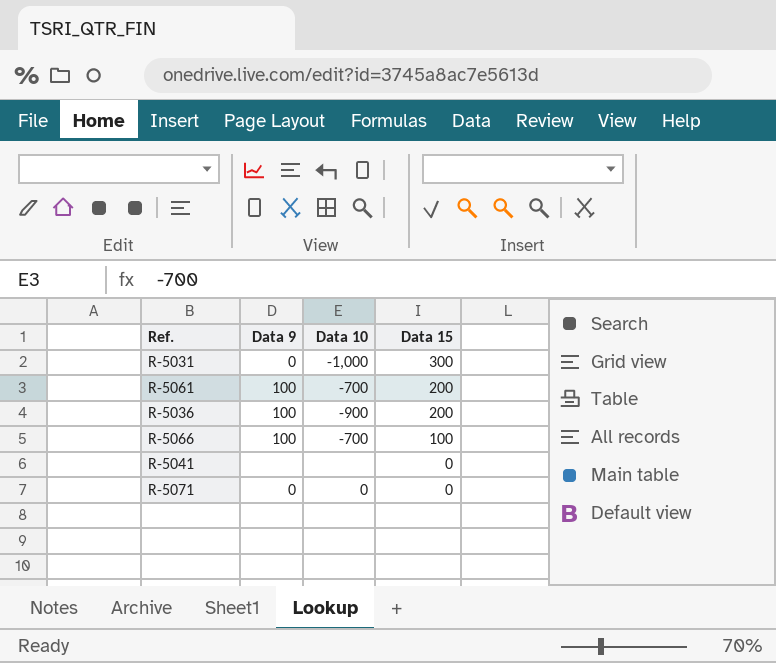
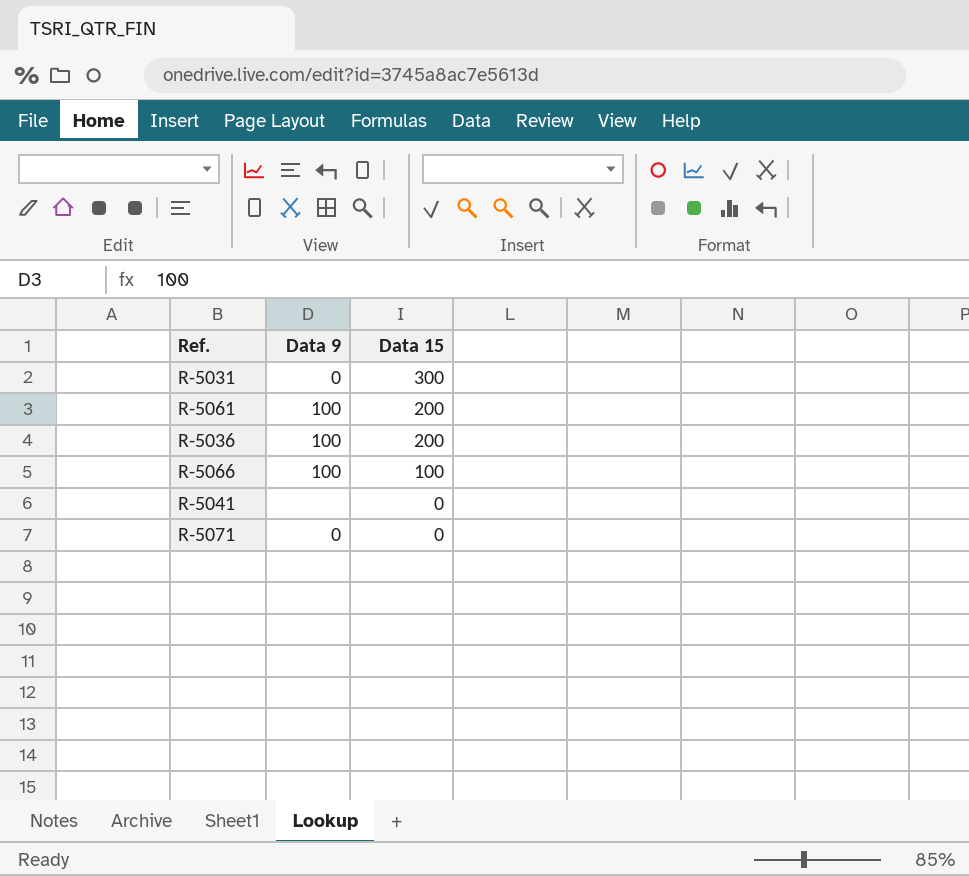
column Data 10 | position: 3 -> none

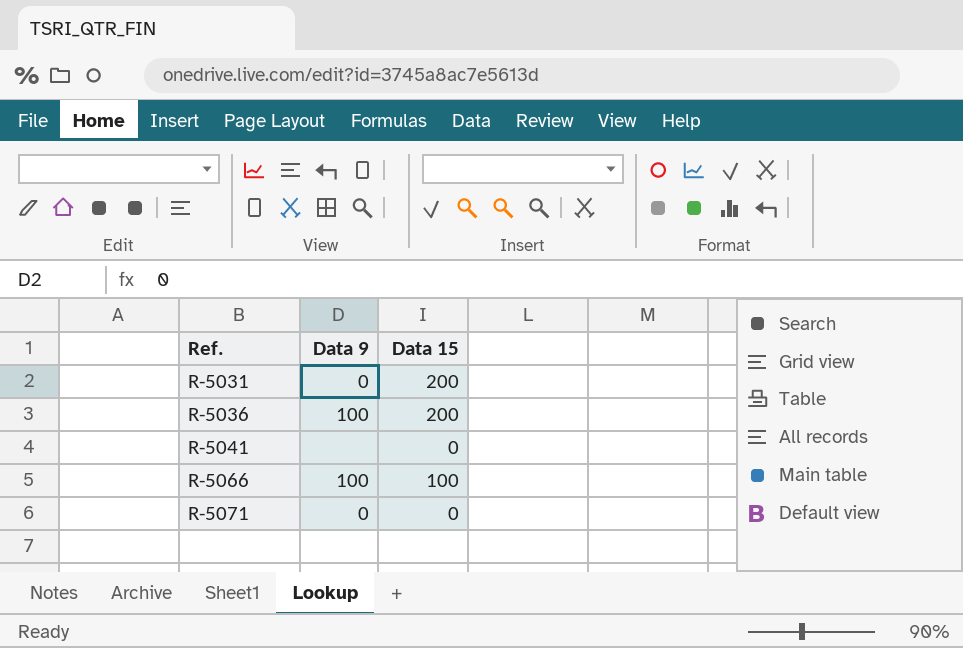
row order: Data 15 descending -> Ref. ascending
row R-5061: 100 | 200 -> none
R-5031 | Data 15: 300 -> 200

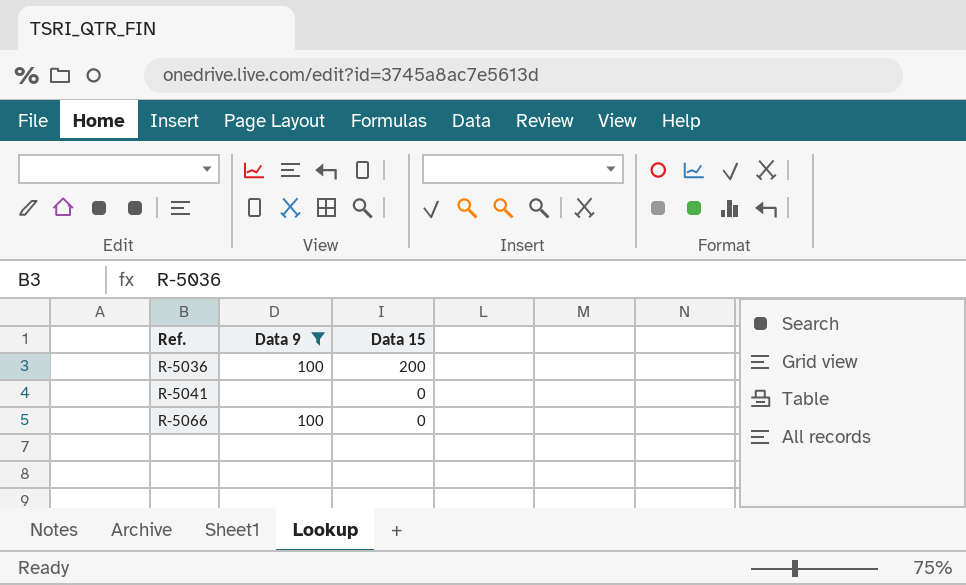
filter: none -> Data 9 != 0
R-5066 | Data 15: 100 -> 0

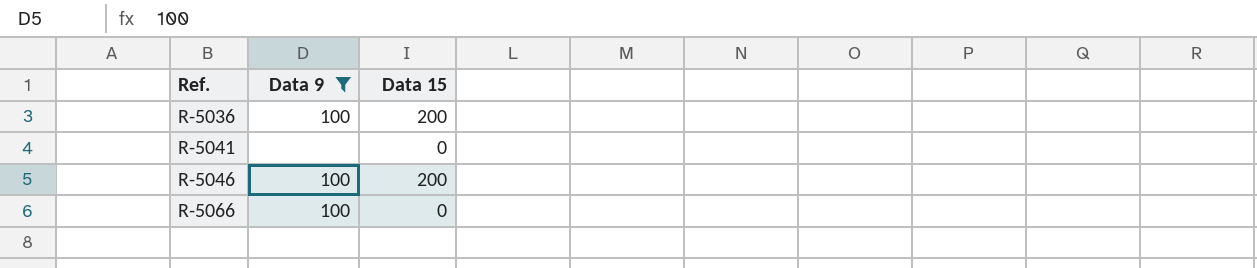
row R-5046: none -> 100 | 200

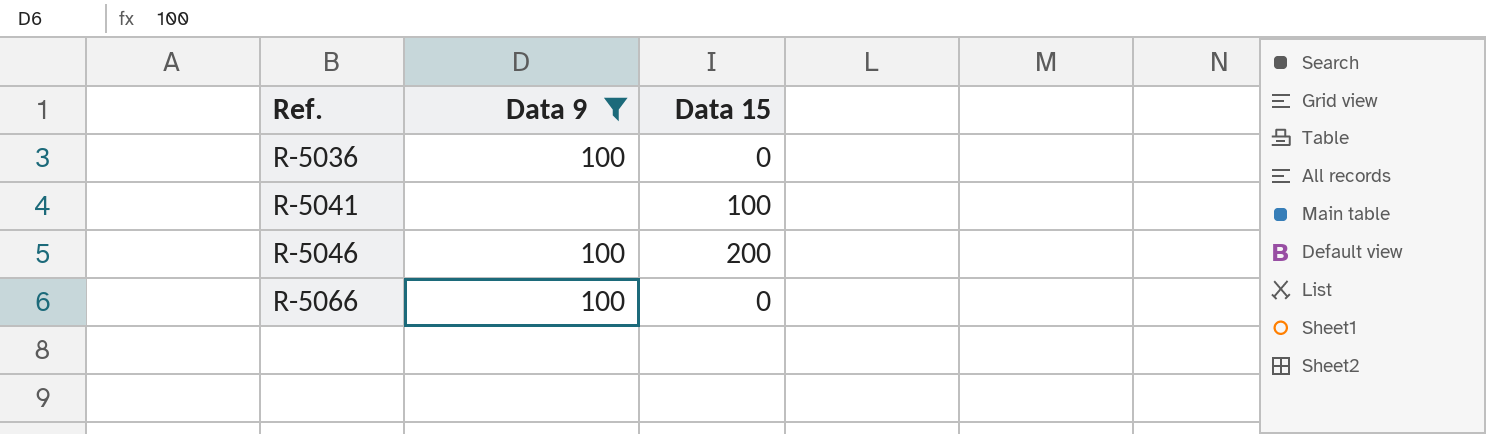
R-5036 | Data 15: 200 -> 0
R-5041 | Data 15: 0 -> 100

